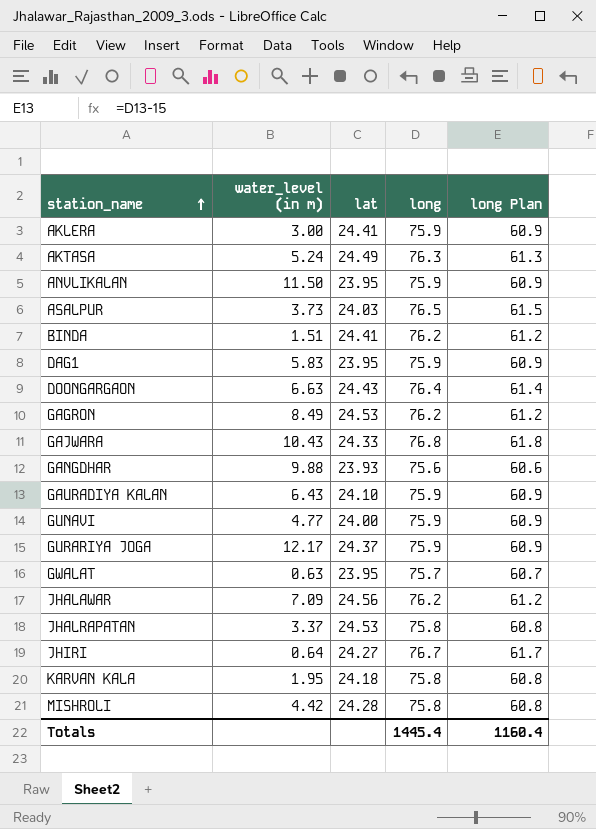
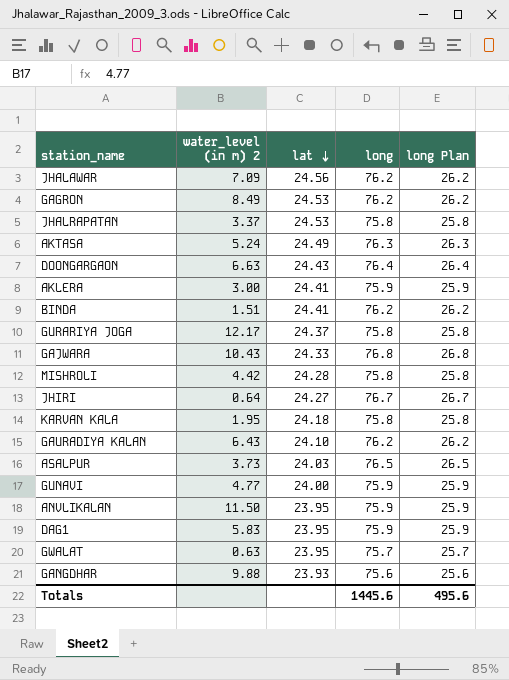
row order: station_name ascending -> lat descending
column name: water_level (in m) -> water_level (in m) 2
column long Plan | formula: [long] - 15 -> [long] - 50
GURARIYA JOGA | long: 75.9 -> 75.8
GAURADIYA KALAN | long: 75.9 -> 76.2
Totals | long: 1445.4 -> 1445.6
Totals | long Plan: 1160.4 -> 495.6

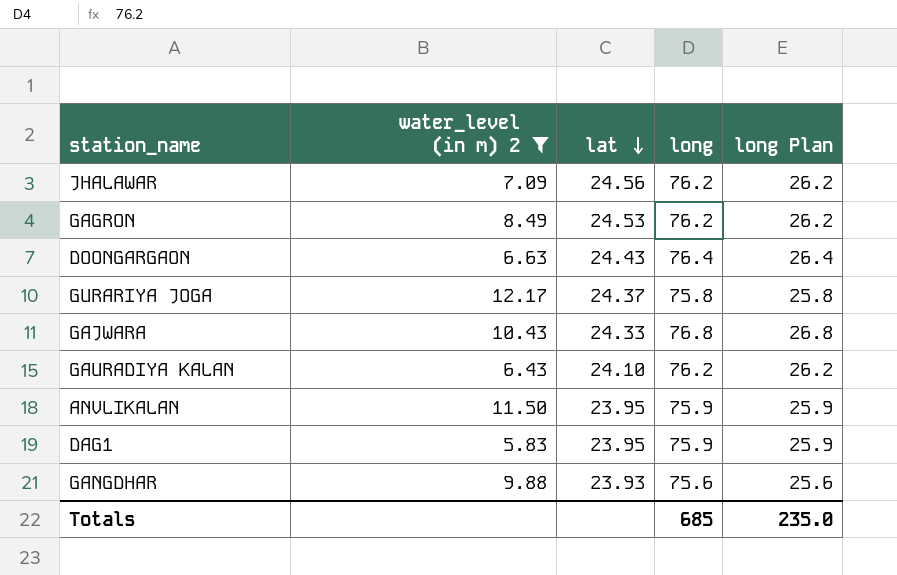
filter: none -> water_level (in m) 2 >= 5.83
Totals | long: 1445.6 -> 685
Totals | long Plan: 495.6 -> 235.0

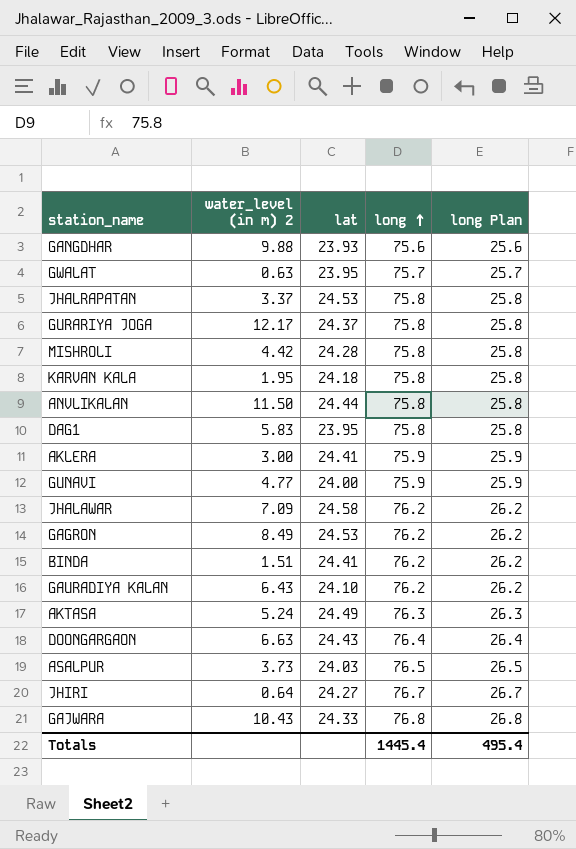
filter: water_level (in m) 2 >= 5.83 -> none
row order: lat descending -> long ascending
ANVLIKALAN | lat: 23.95 -> 24.44
ANVLIKALAN | long: 75.9 -> 75.8
ANVLIKALAN | long Plan: 25.9 -> 25.8
DAG1 | long: 75.9 -> 75.8
DAG1 | long Plan: 25.9 -> 25.8
JHALAWAR | lat: 24.56 -> 24.58
Totals | long: 685 -> 1445.4
Totals | long Plan: 235.0 -> 495.4

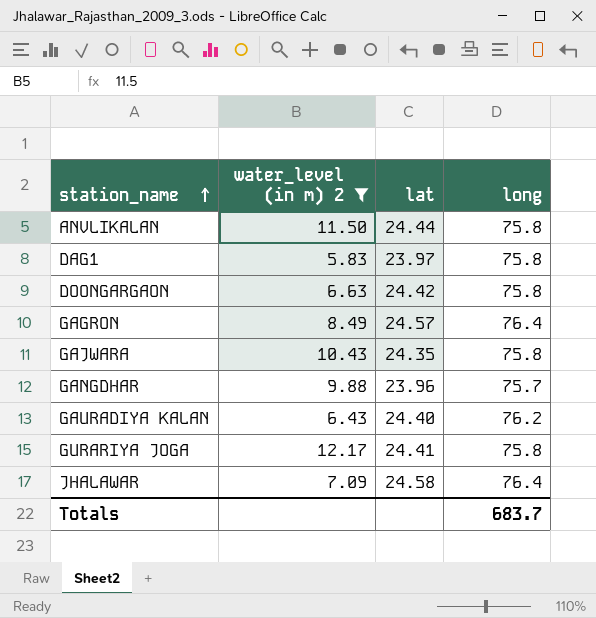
filter: none -> water_level (in m) 2 >= 5.83
row order: long ascending -> station_name ascending
column long Plan | formula: [long] - 50 -> none
DAG1 | lat: 23.95 -> 23.97
DOONGARGAON | lat: 24.43 -> 24.42
DOONGARGAON | long: 76.4 -> 75.8
GAGRON | lat: 24.53 -> 24.57
GAGRON | long: 76.2 -> 76.4
GAJWARA | lat: 24.33 -> 24.35
GAJWARA | long: 76.8 -> 75.8
GANGDHAR | lat: 23.93 -> 23.96
GANGDHAR | long: 75.6 -> 75.7
GAURADIYA KALAN | lat: 24.10 -> 24.40
GURARIYA JOGA | lat: 24.37 -> 24.41
JHALAWAR | long: 76.2 -> 76.4
Totals | long: 1445.4 -> 683.7

